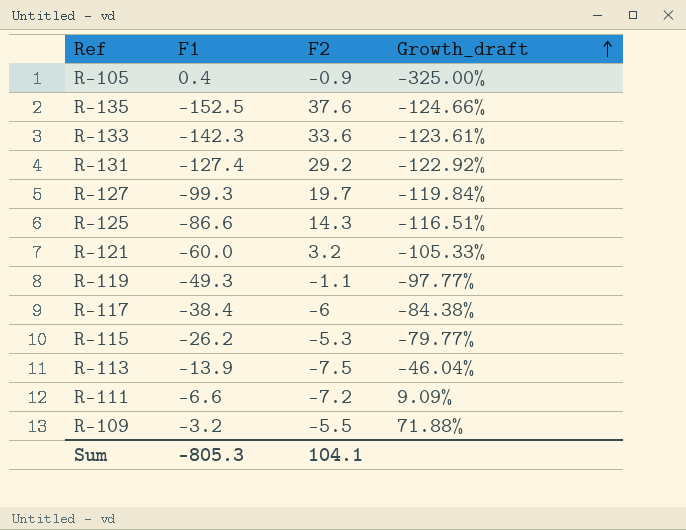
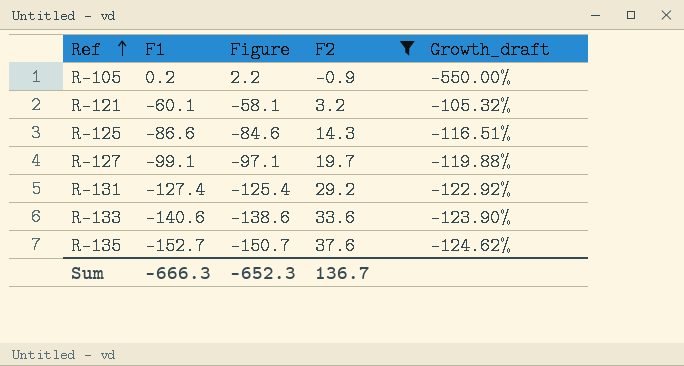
filter: none -> F2 >= -0.9
row order: Growth_draft ascending -> Ref ascending
column Figure | formula: none -> [F1] + 2
R-105 | F1: 0.4 -> 0.2
R-105 | Growth_draft: -325.00% -> -550.00%
R-121 | F1: -60.0 -> -60.1
R-121 | Growth_draft: -105.33% -> -105.32%
R-127 | F1: -99.3 -> -99.1
R-127 | Growth_draft: -119.84% -> -119.88%
R-133 | F1: -142.3 -> -140.6
R-133 | Growth_draft: -123.61% -> -123.90%
R-135 | F1: -152.5 -> -152.7
R-135 | Growth_draft: -124.66% -> -124.62%
Sum | F1: -805.3 -> -666.3
Sum | F2: 104.1 -> 136.7

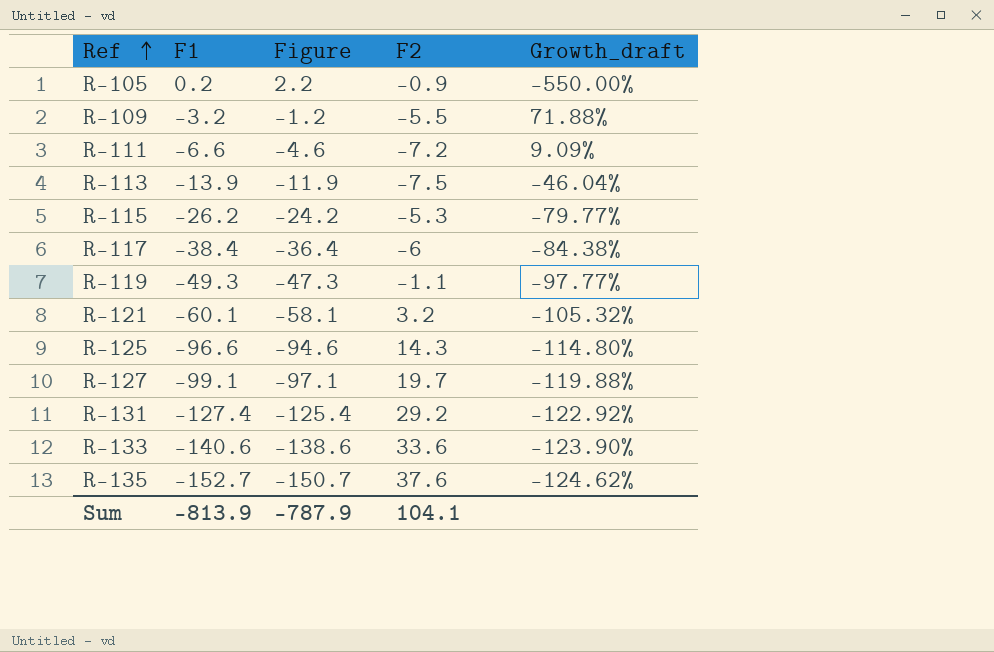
filter: F2 >= -0.9 -> none
R-125 | F1: -86.6 -> -96.6
R-125 | Figure: -84.6 -> -94.6
R-125 | Growth_draft: -116.51% -> -114.80%
Sum | F1: -666.3 -> -813.9
Sum | Figure: -652.3 -> -787.9
Sum | F2: 136.7 -> 104.1

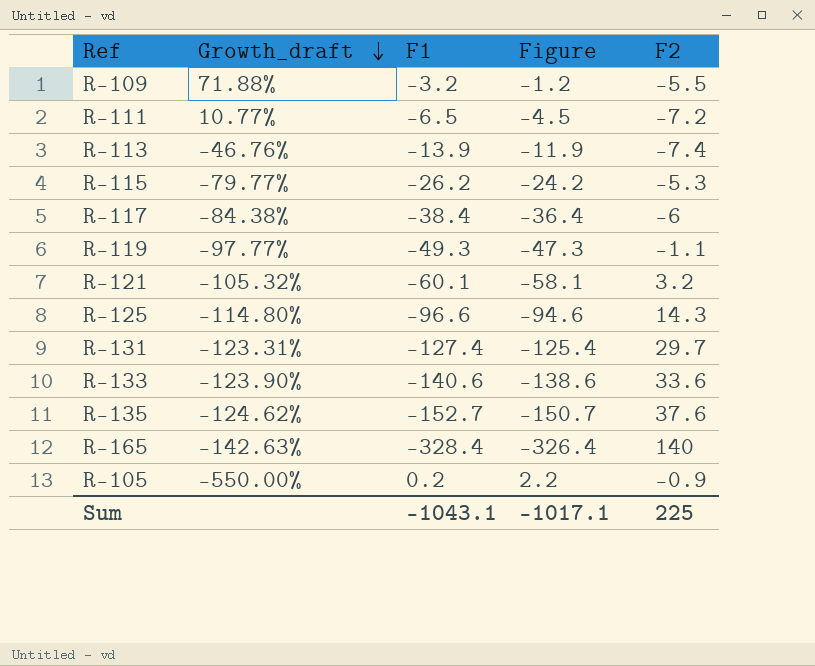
row order: Ref ascending -> Growth_draft descending
column Growth_draft | position: 5 -> 2
row R-127: -99.1 | -97.1 | 19.7 | -119.88% -> none
R-111 | Growth_draft: 9.09% -> 10.77%
R-111 | F1: -6.6 -> -6.5
R-111 | Figure: -4.6 -> -4.5
R-113 | Growth_draft: -46.04% -> -46.76%
R-113 | F2: -7.5 -> -7.4
R-131 | Growth_draft: -122.92% -> -123.31%
R-131 | F2: 29.2 -> 29.7
row R-165: none -> -142.63% | -328.4 | -326.4 | 140
Sum | F1: -813.9 -> -1043.1
Sum | Figure: -787.9 -> -1017.1
Sum | F2: 104.1 -> 225

